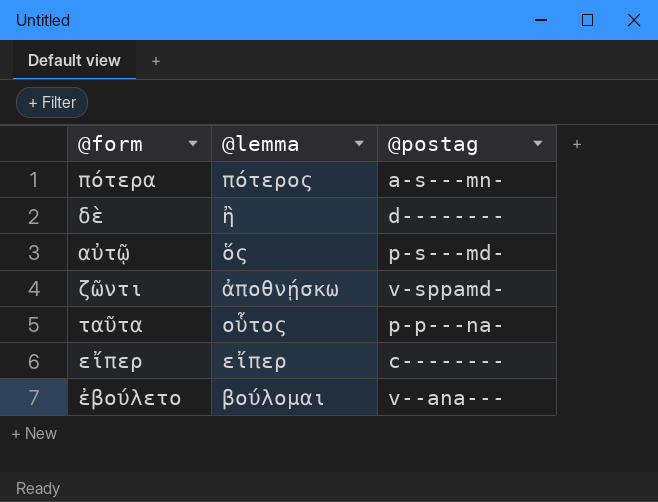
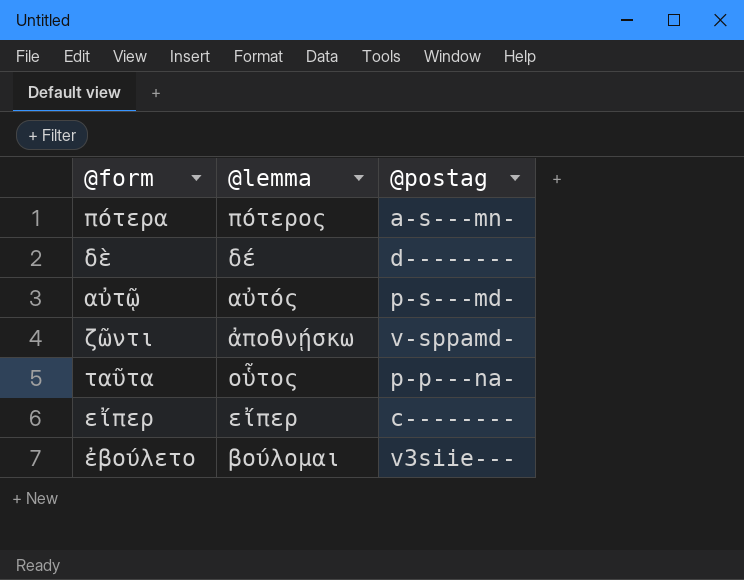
δὲ | @lemma: ἢ -> δέ
αὐτῷ | @lemma: ὅς -> αὐτός
ἐβούλετο | @postag: v--ana--- -> v3siie---

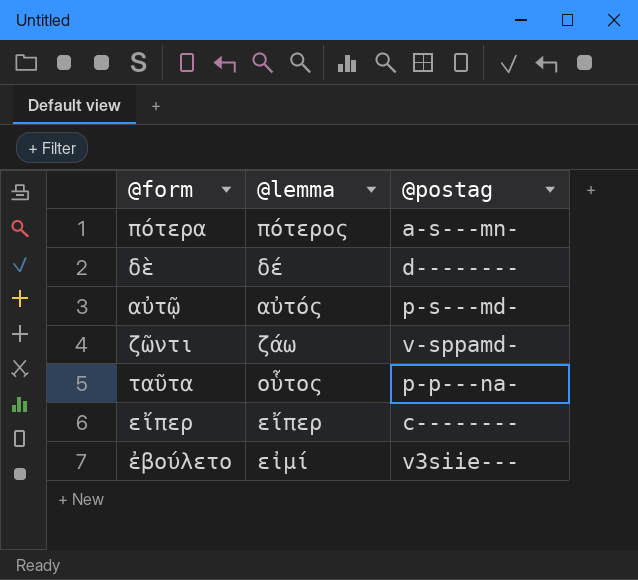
ζῶντι | @lemma: ἀποθνῄσκω -> ζάω
ἐβούλετο | @lemma: βούλομαι -> εἰμί

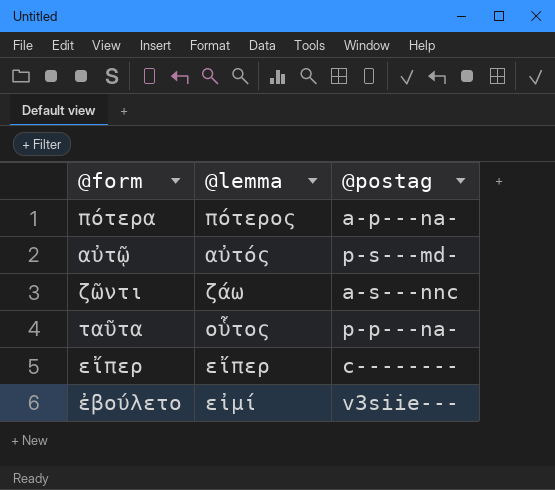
row δὲ: δέ | d-------- -> none
πότερα | @postag: a-s---mn- -> a-p---na-
ζῶντι | @postag: v-sppamd- -> a-s---nnc

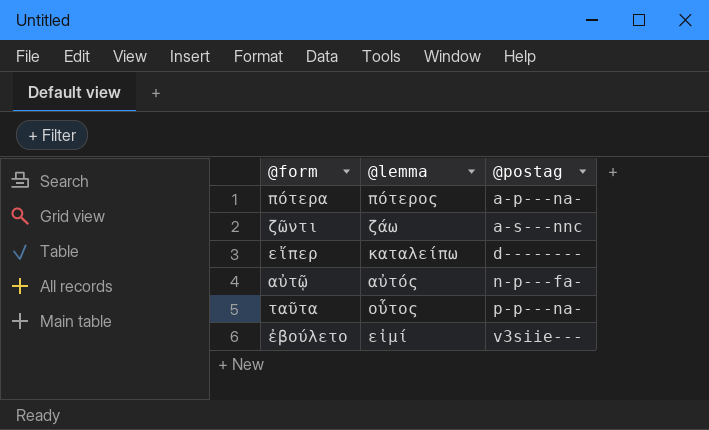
row order: none -> @postag ascending
εἴπερ | @lemma: εἴπερ -> καταλείπω
εἴπερ | @postag: c-------- -> d--------
αὐτῷ | @postag: p-s---md- -> n-p---fa-

